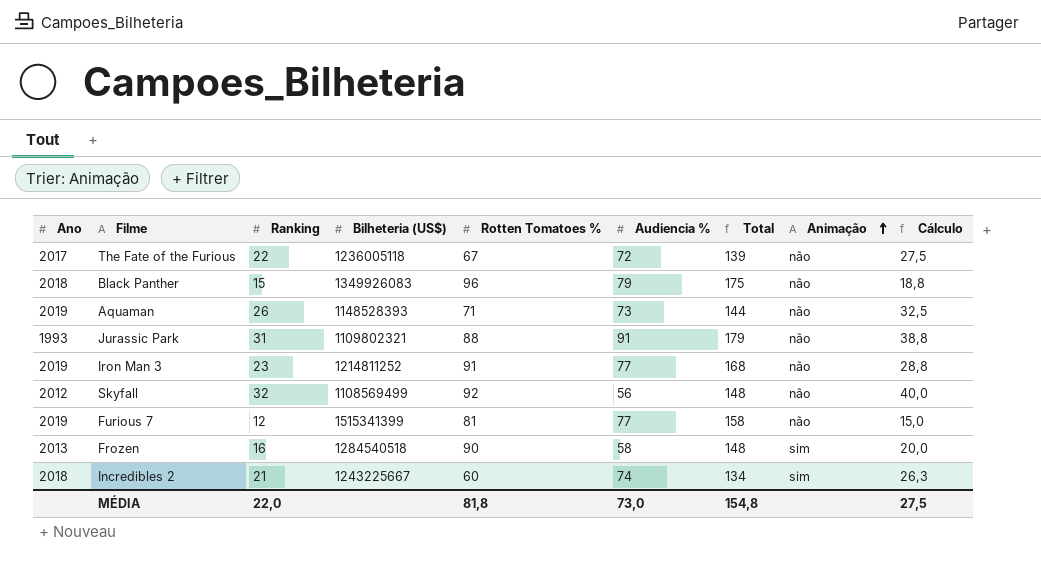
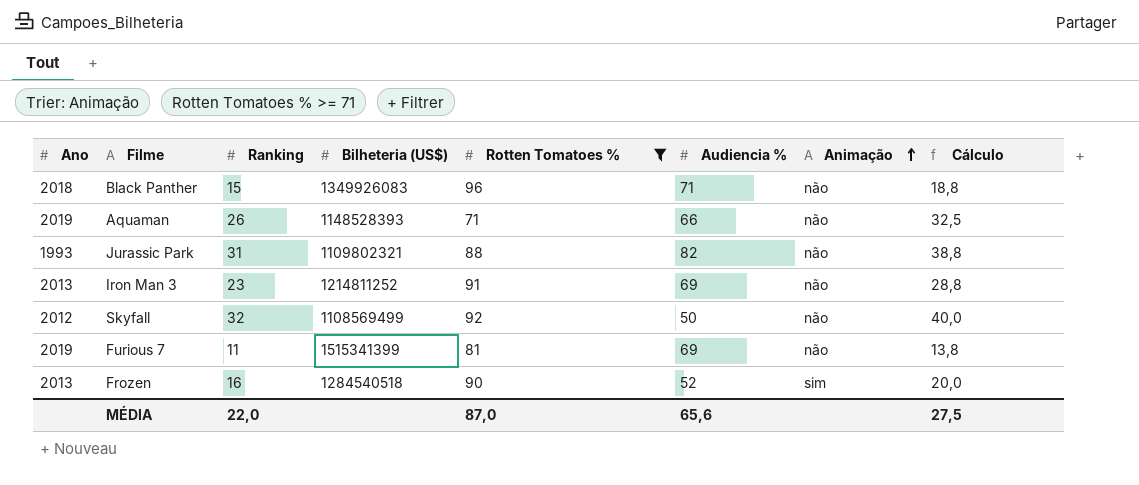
filter: none -> Rotten Tomatoes % >= 71
column Total | formula: [Rotten Tomatoes %] + [Audiencia %] -> none
Black Panther | Audiencia %: 79 -> 71
Aquaman | Audiencia %: 73 -> 66
Jurassic Park | Audiencia %: 91 -> 82
Iron Man 3 | Ano: 2019 -> 2013
Iron Man 3 | Audiencia %: 77 -> 69
Skyfall | Audiencia %: 56 -> 50
Furious 7 | Ranking: 12 -> 11
Furious 7 | Audiencia %: 77 -> 69
Furious 7 | Cálculo: 15,0 -> 13,8
Frozen | Audiencia %: 58 -> 52
MÉDIA | Rotten Tomatoes %: 81,8 -> 87,0
MÉDIA | Audiencia %: 73,0 -> 65,6

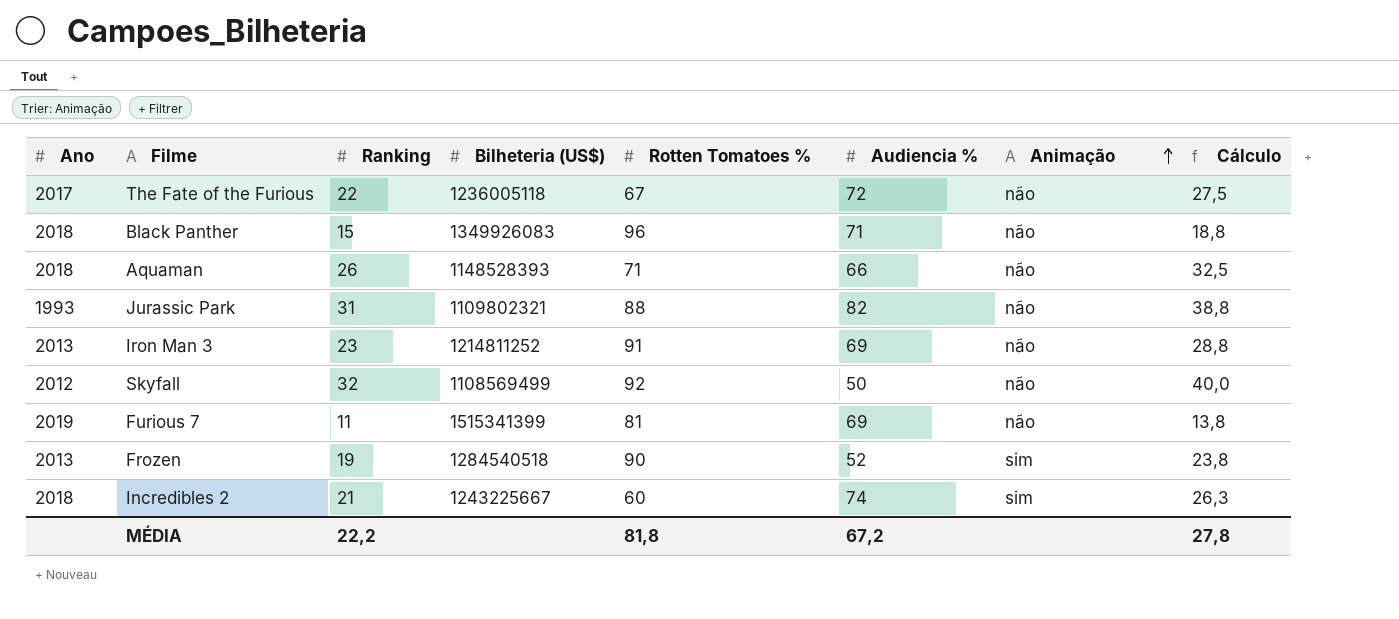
filter: Rotten Tomatoes % >= 71 -> none
Aquaman | Ano: 2019 -> 2018
Frozen | Ranking: 16 -> 19
Frozen | Cálculo: 20,0 -> 23,8
MÉDIA | Ranking: 22,0 -> 22,2
MÉDIA | Rotten Tomatoes %: 87,0 -> 81,8
MÉDIA | Audiencia %: 65,6 -> 67,2
MÉDIA | Cálculo: 27,5 -> 27,8

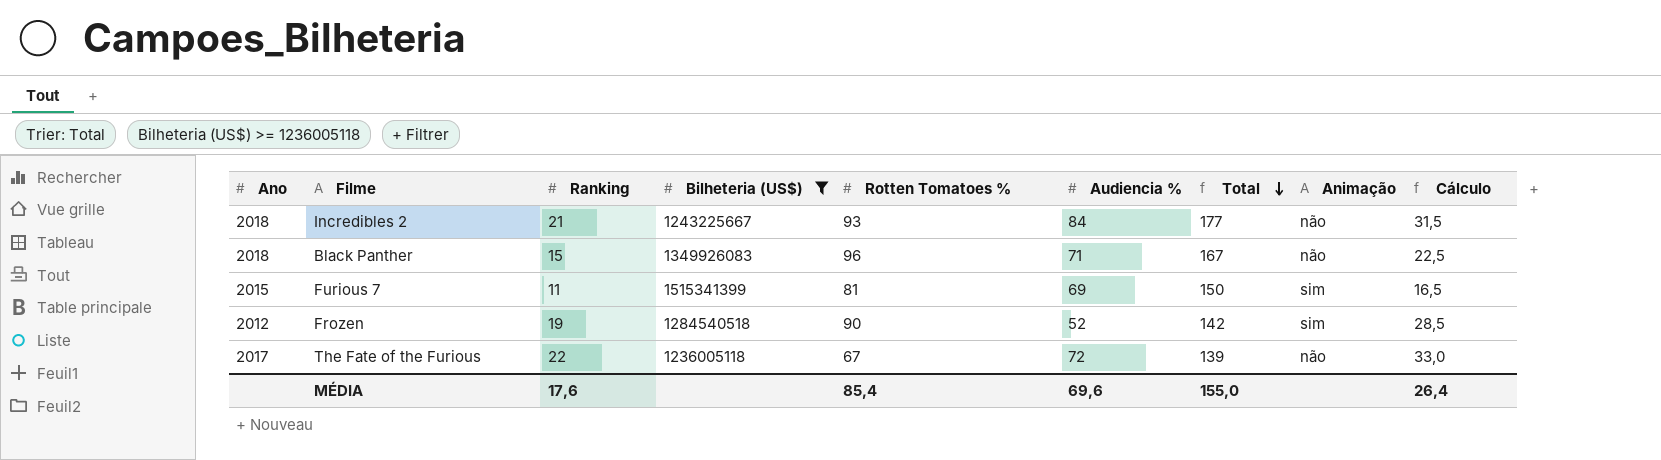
filter: none -> Bilheteria (US$) >= 1236005118
row order: Animação ascending -> Total descending
column Total | formula: none -> [Rotten Tomatoes %] + [Audiencia %]
column Cálculo | formula: [Ranking] * 1,25 -> [Ranking] * 1,5
Incredibles 2 | Rotten Tomatoes %: 60 -> 93
Incredibles 2 | Audiencia %: 74 -> 84
Incredibles 2 | Animação: sim -> não
Furious 7 | Ano: 2019 -> 2015
Furious 7 | Animação: não -> sim
Frozen | Ano: 2013 -> 2012
MÉDIA | Ranking: 22,2 -> 17,6
MÉDIA | Rotten Tomatoes %: 81,8 -> 85,4
MÉDIA | Audiencia %: 67,2 -> 69,6
MÉDIA | Cálculo: 27,8 -> 26,4

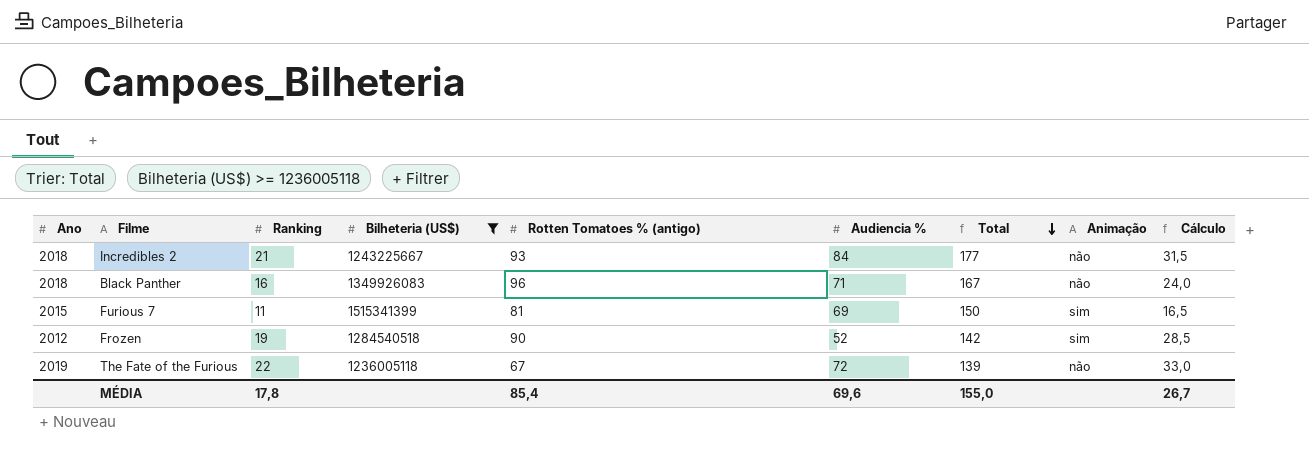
column name: Rotten Tomatoes % -> Rotten Tomatoes % (antigo)
Black Panther | Ranking: 15 -> 16
Black Panther | Cálculo: 22,5 -> 24,0
The Fate of the Furious | Ano: 2017 -> 2019
MÉDIA | Ranking: 17,6 -> 17,8
MÉDIA | Cálculo: 26,4 -> 26,7

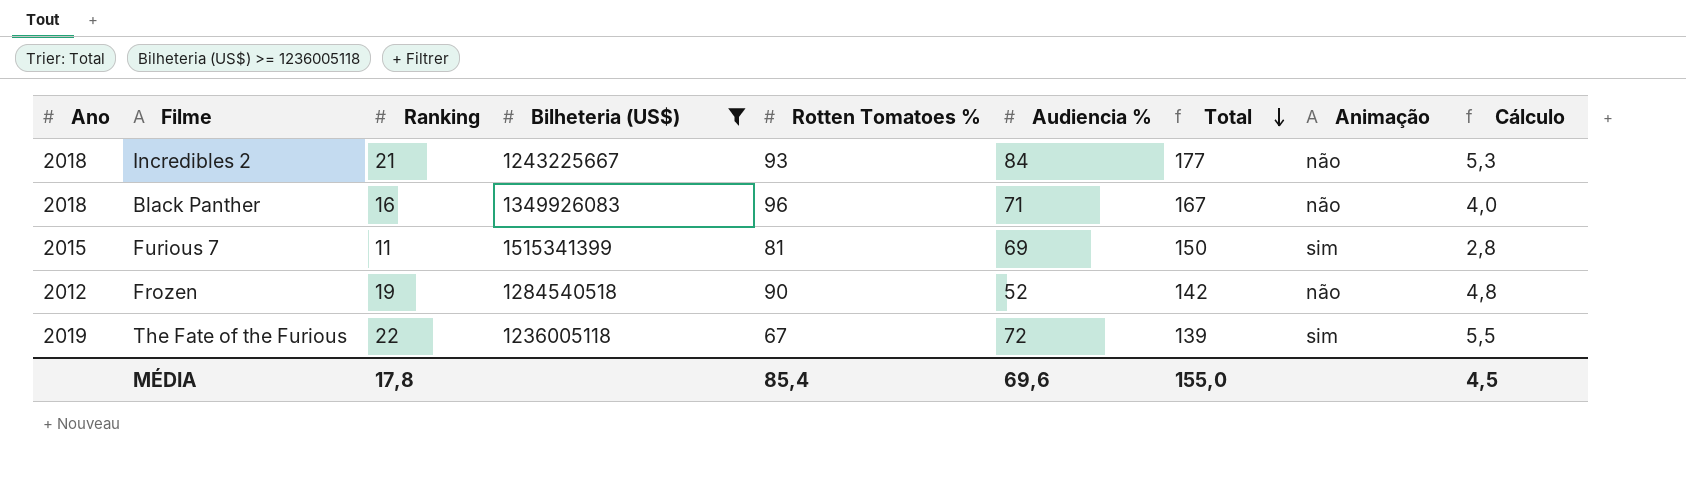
column name: Rotten Tomatoes % (antigo) -> Rotten Tomatoes %
column Cálculo | formula: [Ranking] * 1,5 -> [Ranking] * 0,25
Frozen | Animação: sim -> não
The Fate of the Furious | Animação: não -> sim
MÉDIA | Cálculo: 26,7 -> 4,5

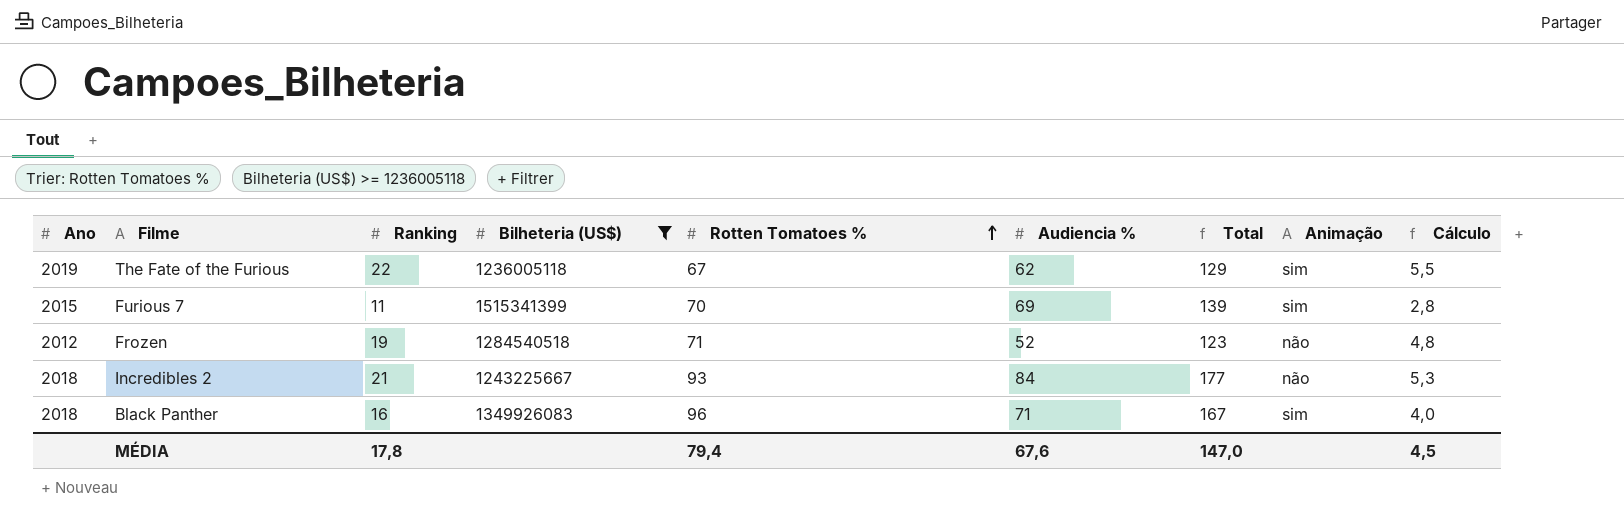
row order: Total descending -> Rotten Tomatoes % ascending
The Fate of the Furious | Audiencia %: 72 -> 62
The Fate of the Furious | Total: 139 -> 129
Furious 7 | Rotten Tomatoes %: 81 -> 70
Furious 7 | Total: 150 -> 139
Frozen | Rotten Tomatoes %: 90 -> 71
Frozen | Total: 142 -> 123
Black Panther | Animação: não -> sim
MÉDIA | Rotten Tomatoes %: 85,4 -> 79,4
MÉDIA | Audiencia %: 69,6 -> 67,6
MÉDIA | Total: 155,0 -> 147,0

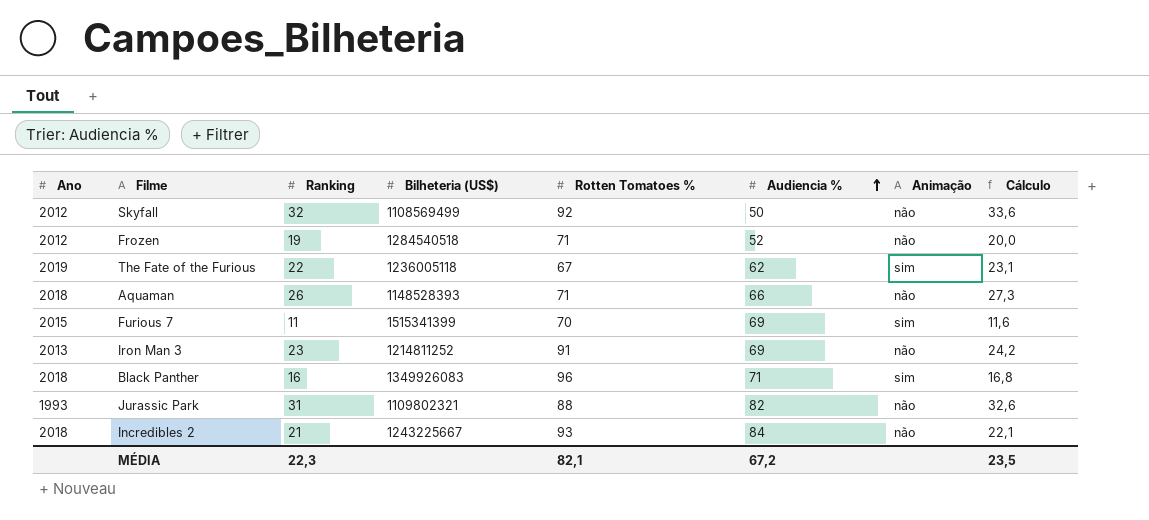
filter: Bilheteria (US$) >= 1236005118 -> none
row order: Rotten Tomatoes % ascending -> Audiencia % ascending
column Total | formula: [Rotten Tomatoes %] + [Audiencia %] -> none
column Cálculo | formula: [Ranking] * 0,25 -> [Ranking] * 1,05
MÉDIA | Ranking: 17,8 -> 22,3
MÉDIA | Rotten Tomatoes %: 79,4 -> 82,1
MÉDIA | Audiencia %: 67,6 -> 67,2
MÉDIA | Cálculo: 4,5 -> 23,5

